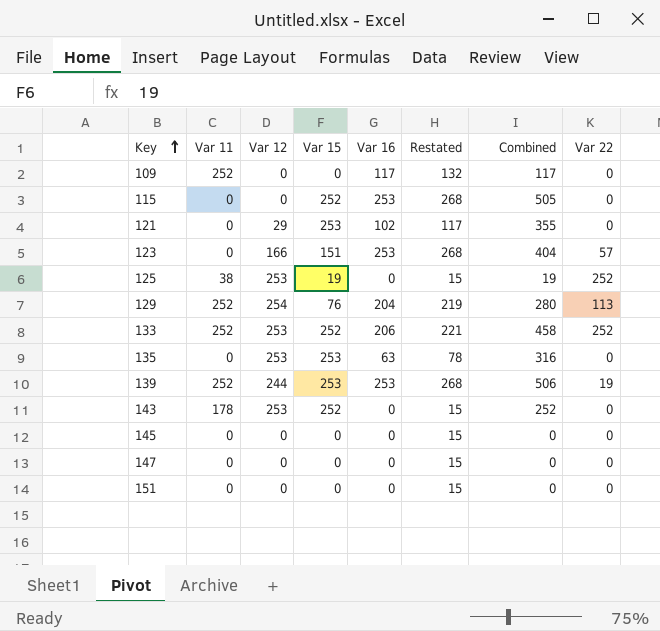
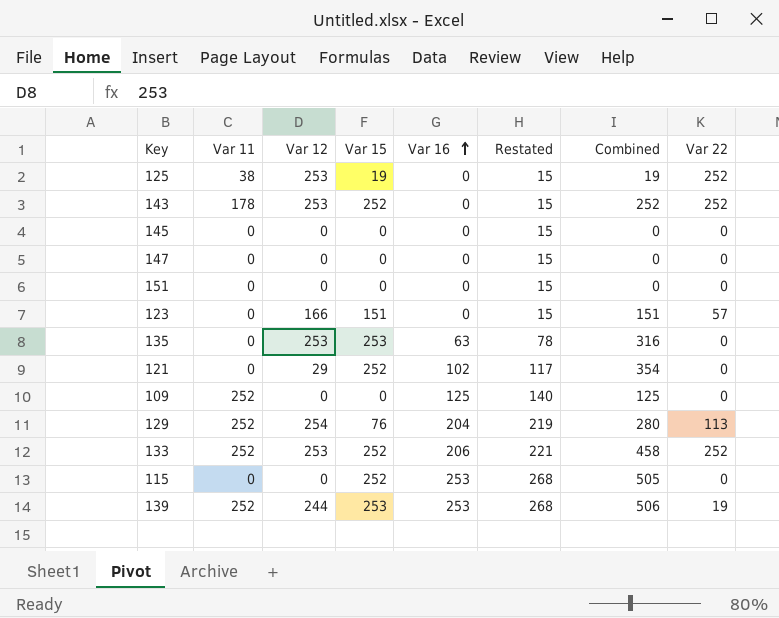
row order: Key ascending -> Var 16 ascending
143 | Var 22: 0 -> 252
123 | Var 16: 253 -> 0
123 | Restated: 268 -> 15
123 | Combined: 404 -> 151
121 | Var 15: 253 -> 252
121 | Combined: 355 -> 354
109 | Var 16: 117 -> 125
109 | Restated: 132 -> 140
109 | Combined: 117 -> 125

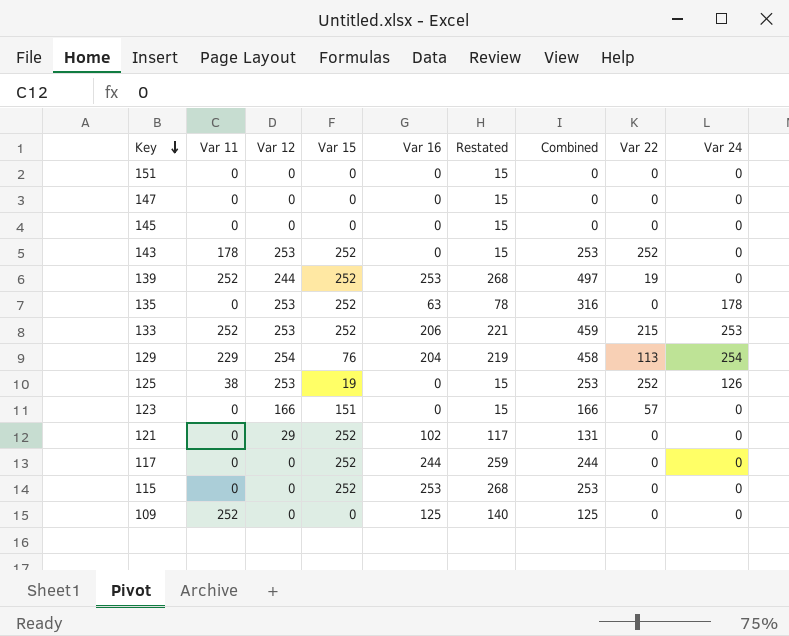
row order: Var 16 ascending -> Key descending
column Combined | formula: [Var 15] + [Var 16] -> [Var 12] + [Var 16]
column Var 24 | position: none -> 9
139 | Var 15: 253 -> 252
135 | Var 15: 253 -> 252
133 | Var 22: 252 -> 215
129 | Var 11: 252 -> 229
row 117: none -> 0 | 0 | 252 | 244 | 259 | 244 | 0 | 0

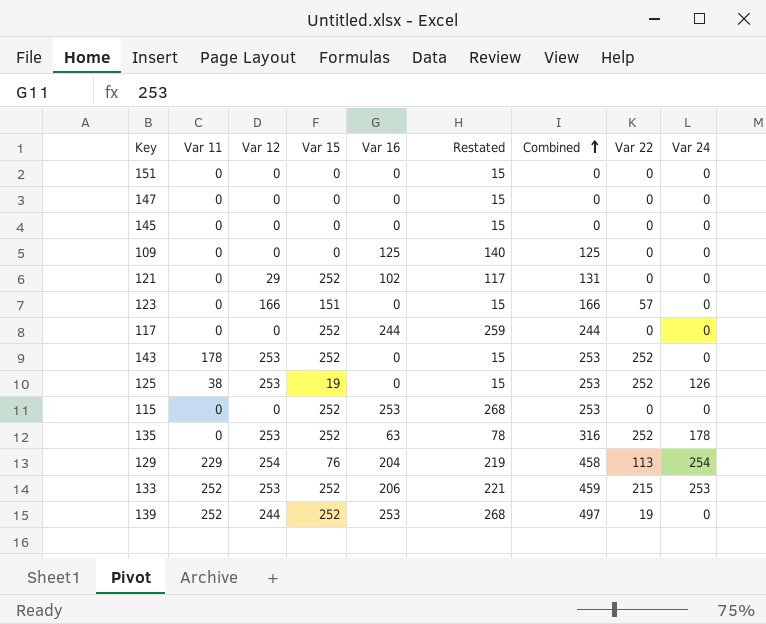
row order: Key descending -> Combined ascending
109 | Var 11: 252 -> 0
135 | Var 22: 0 -> 252

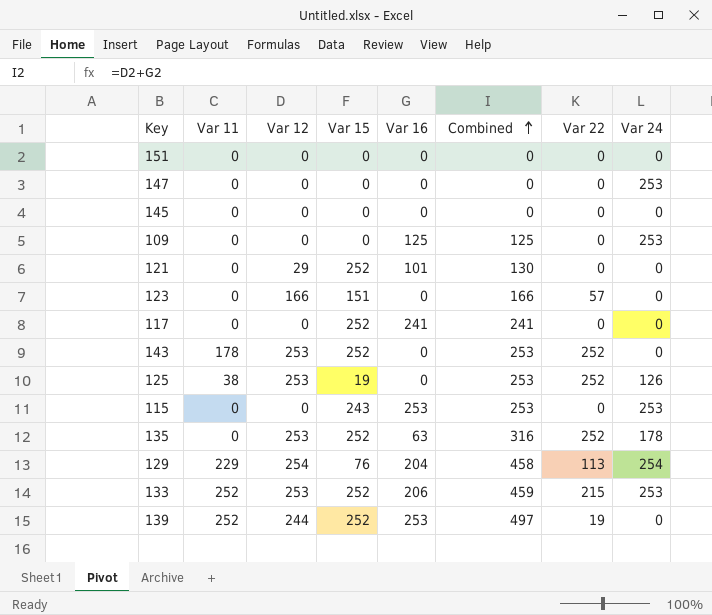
column Restated | formula: [Var 16] + 15 -> none
147 | Var 24: 0 -> 253
109 | Var 24: 0 -> 253
121 | Var 16: 102 -> 101
121 | Combined: 131 -> 130
117 | Var 16: 244 -> 241
117 | Combined: 244 -> 241
115 | Var 15: 252 -> 243
115 | Var 24: 0 -> 253

